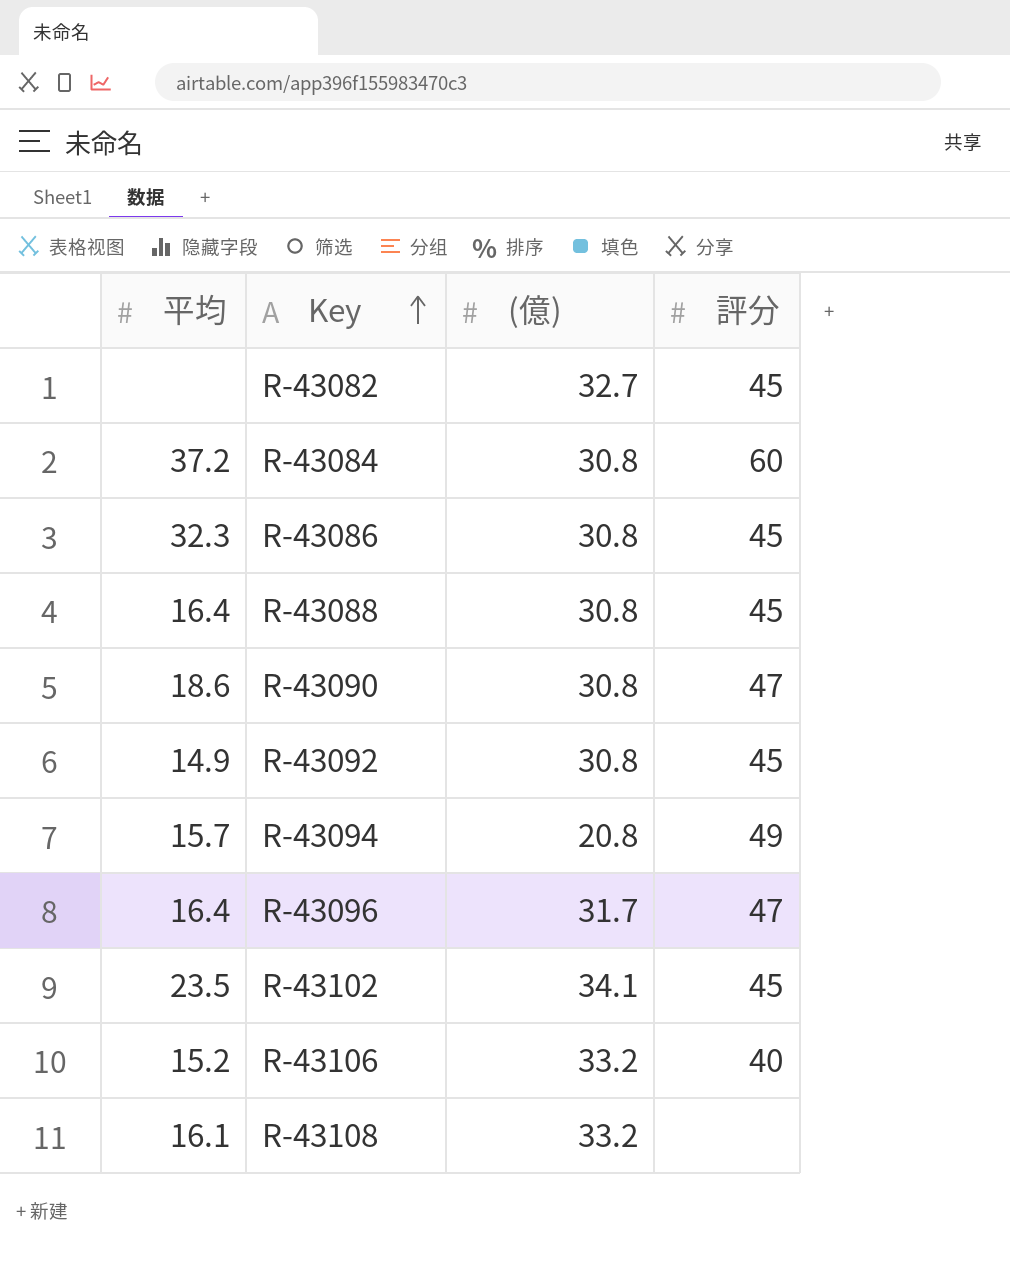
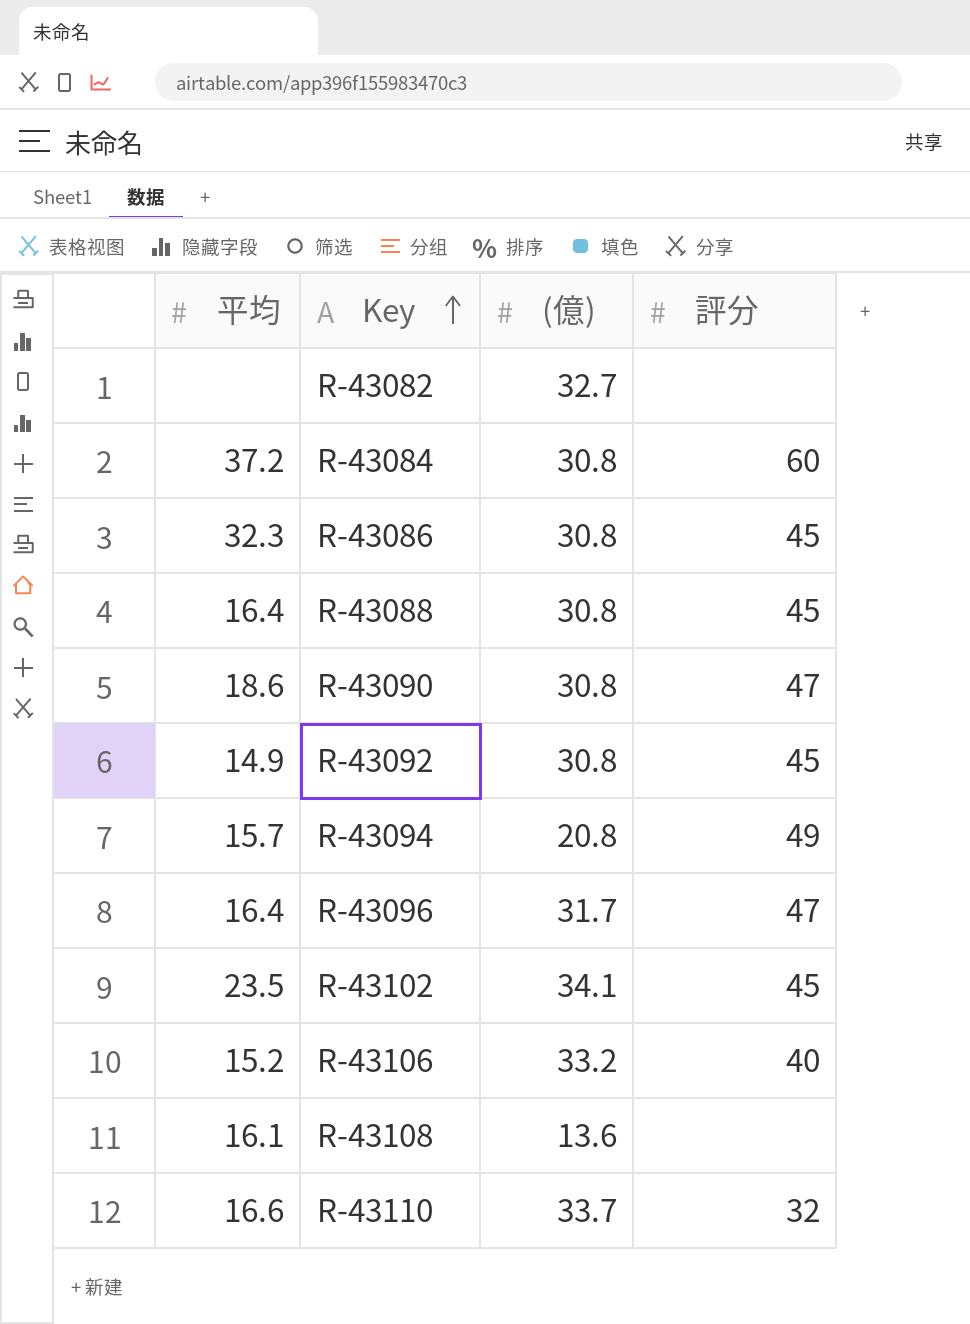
R-43082 | 評分: 45 -> none
R-43108 | (億): 33.2 -> 13.6
row R-43110: none -> 16.6 | 33.7 | 32

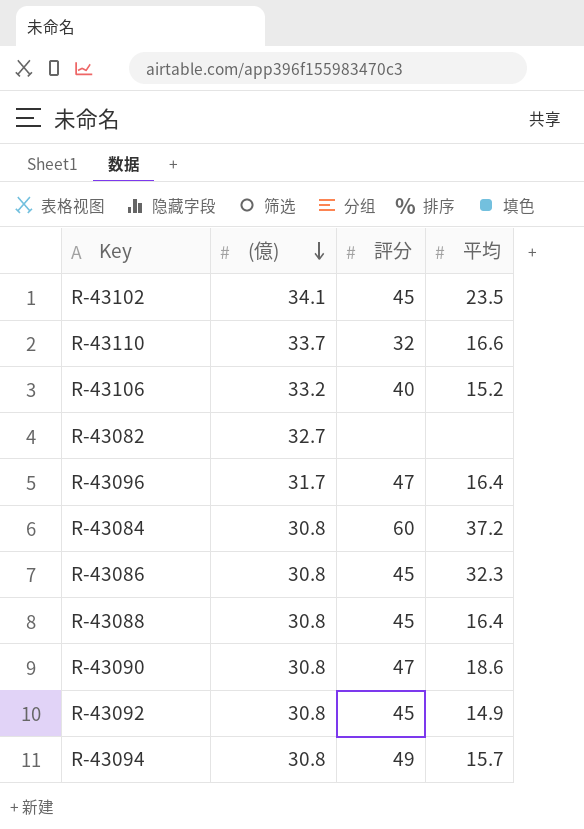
row order: Key ascending -> (億) descending
column 平均 | position: 1 -> 4
row R-43108: 16.1 | 13.6 | none -> none
R-43094 | (億): 20.8 -> 30.8

